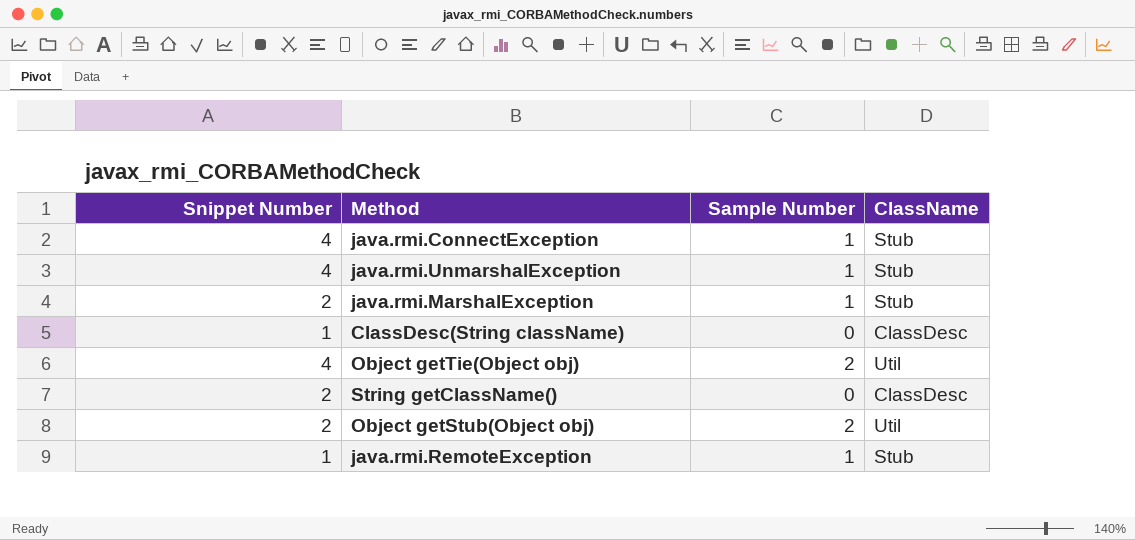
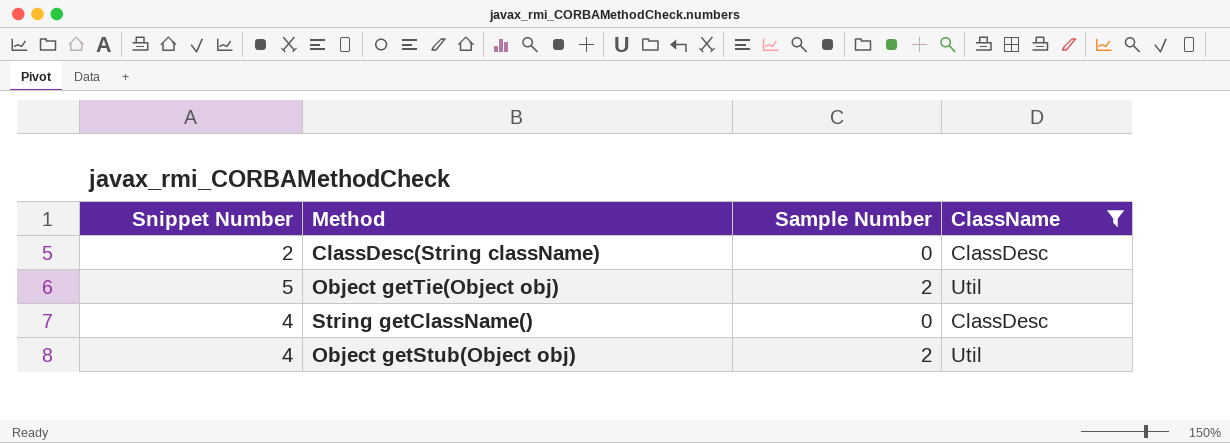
filter: none -> ClassName != Stub
ClassDesc(String className) | Snippet Number: 1 -> 2
Object getTie(Object obj) | Snippet Number: 4 -> 5
String getClassName() | Snippet Number: 2 -> 4
Object getStub(Object obj) | Snippet Number: 2 -> 4

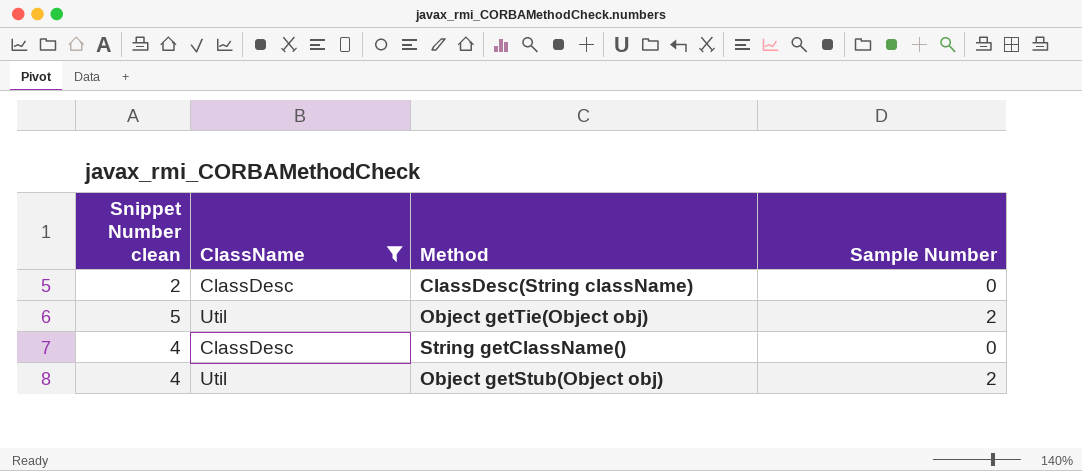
column name: Snippet Number -> Snippet Number clean
column ClassName | position: 4 -> 2

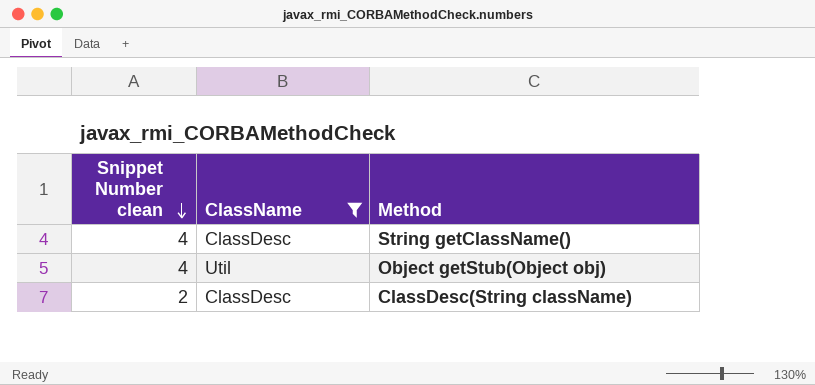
row order: none -> Snippet Number clean descending
column Sample Number | position: 4 -> none
row Object getTie(Object obj): 5 | Util | 2 -> none

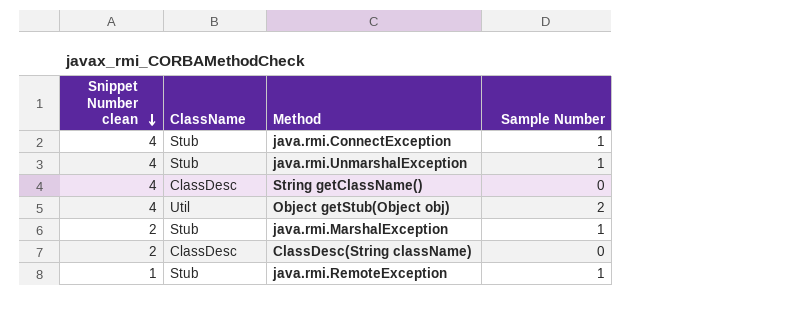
filter: ClassName != Stub -> none
column Sample Number | position: none -> 4

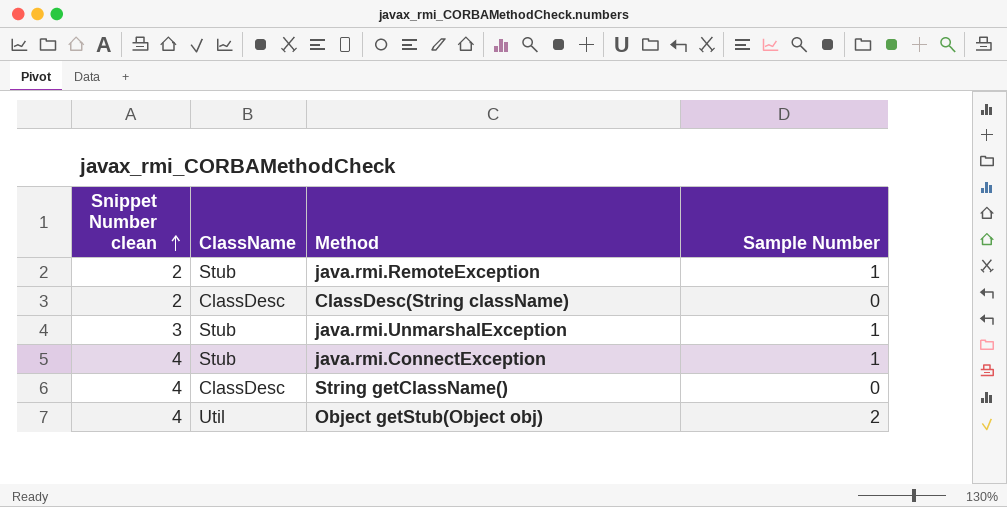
row order: Snippet Number clean descending -> Snippet Number clean ascending
row java.rmi.MarshalException: 2 | Stub | 1 -> none
java.rmi.RemoteException | Snippet Number clean: 1 -> 2
java.rmi.UnmarshalException | Snippet Number clean: 4 -> 3

